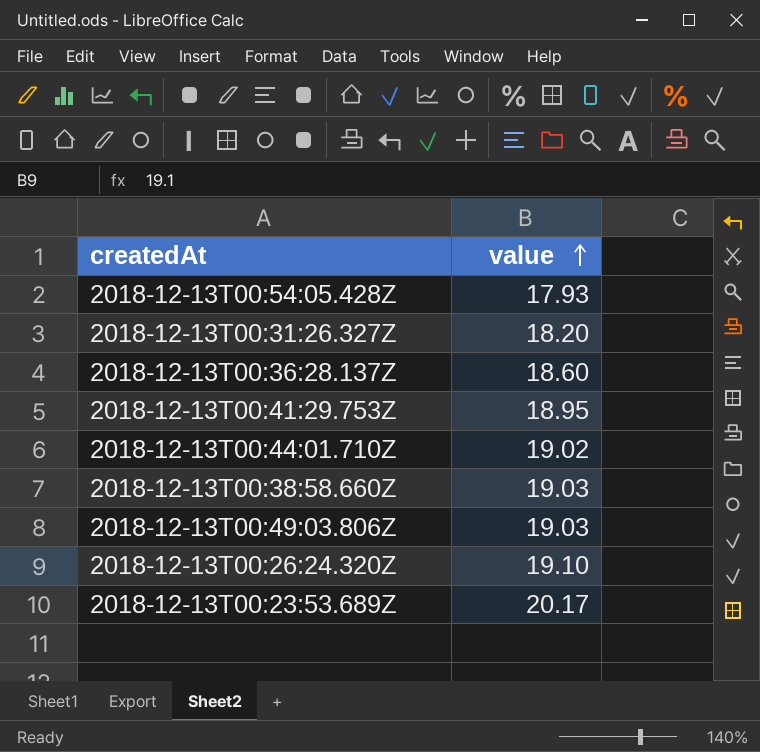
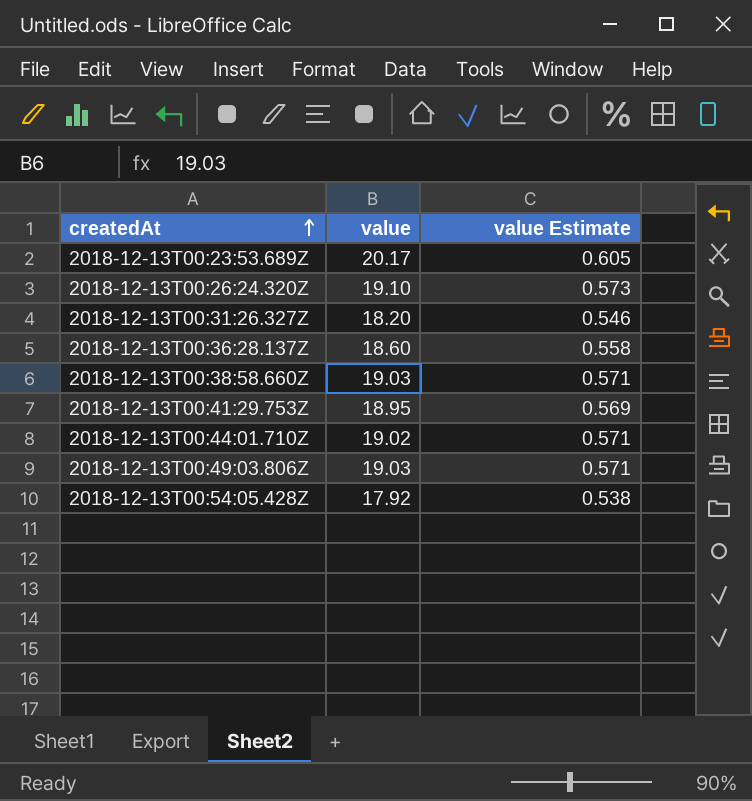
row order: value ascending -> createdAt ascending
column value Estimate | formula: none -> [value] * 0.03
2018-12-13T00:54:05.428Z | value: 17.93 -> 17.92

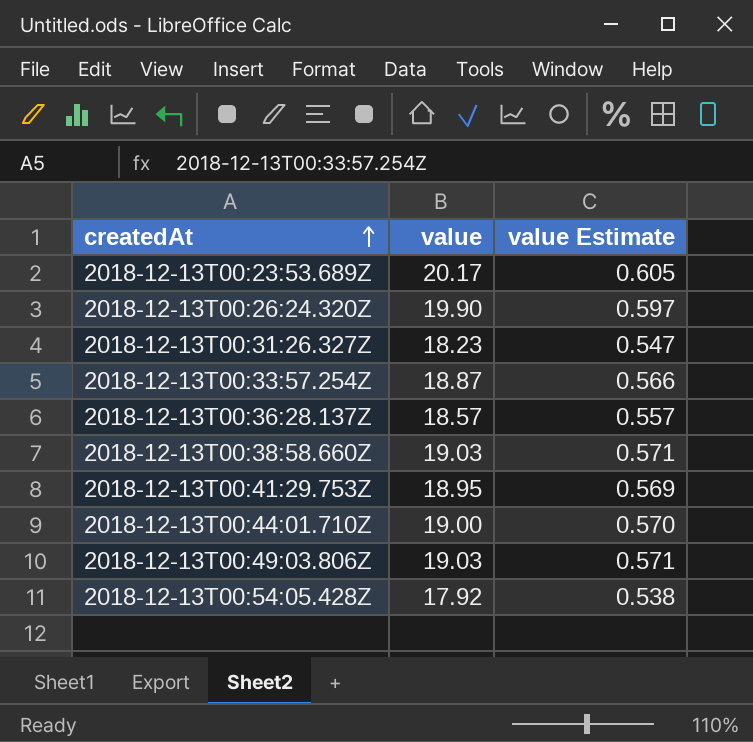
2018-12-13T00:26:24.320Z | value: 19.10 -> 19.90
2018-12-13T00:26:24.320Z | value Estimate: 0.573 -> 0.597
2018-12-13T00:31:26.327Z | value: 18.20 -> 18.23
2018-12-13T00:31:26.327Z | value Estimate: 0.546 -> 0.547
row 2018-12-13T00:33:57.254Z: none -> 18.87 | 0.566
2018-12-13T00:36:28.137Z | value: 18.60 -> 18.57
2018-12-13T00:36:28.137Z | value Estimate: 0.558 -> 0.557
2018-12-13T00:44:01.710Z | value: 19.02 -> 19.00
2018-12-13T00:44:01.710Z | value Estimate: 0.571 -> 0.570

